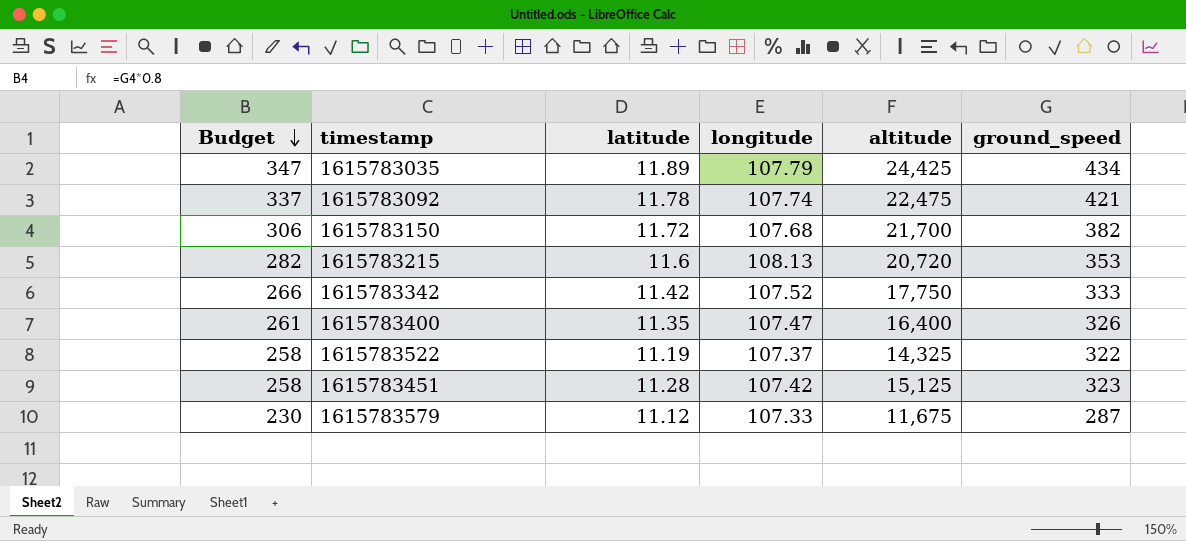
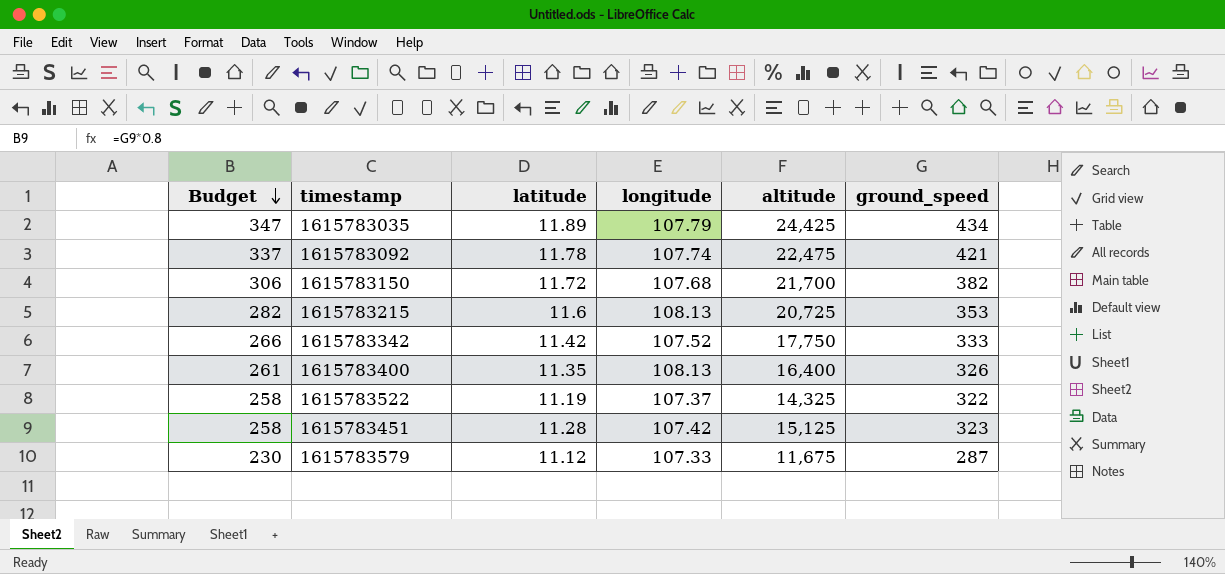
1615783215 | altitude: 20,720 -> 20,725
1615783400 | longitude: 107.47 -> 108.13

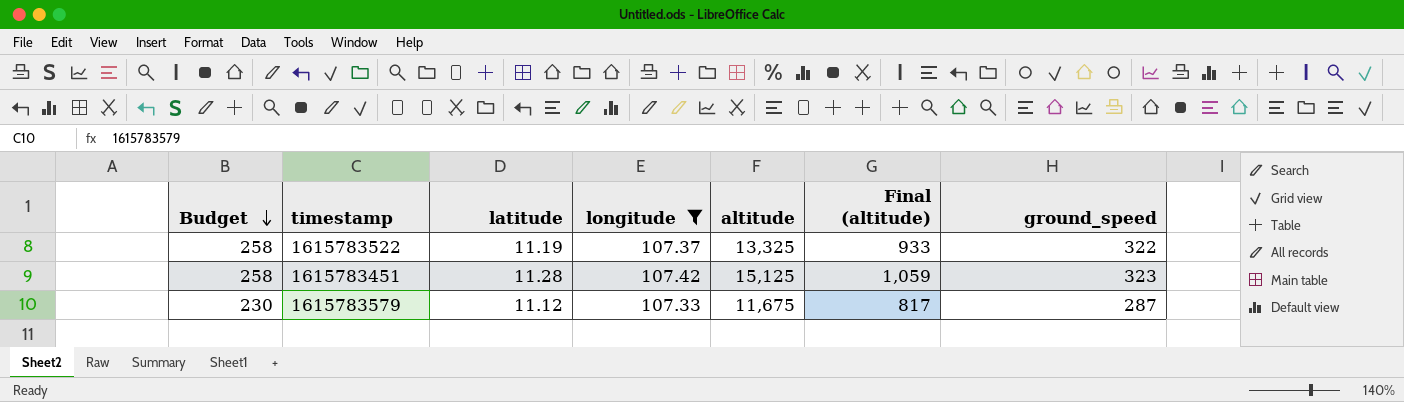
filter: none -> longitude <= 107.42
column Final (altitude) | formula: none -> [altitude] * 0.07
1615783522 | altitude: 14,325 -> 13,325

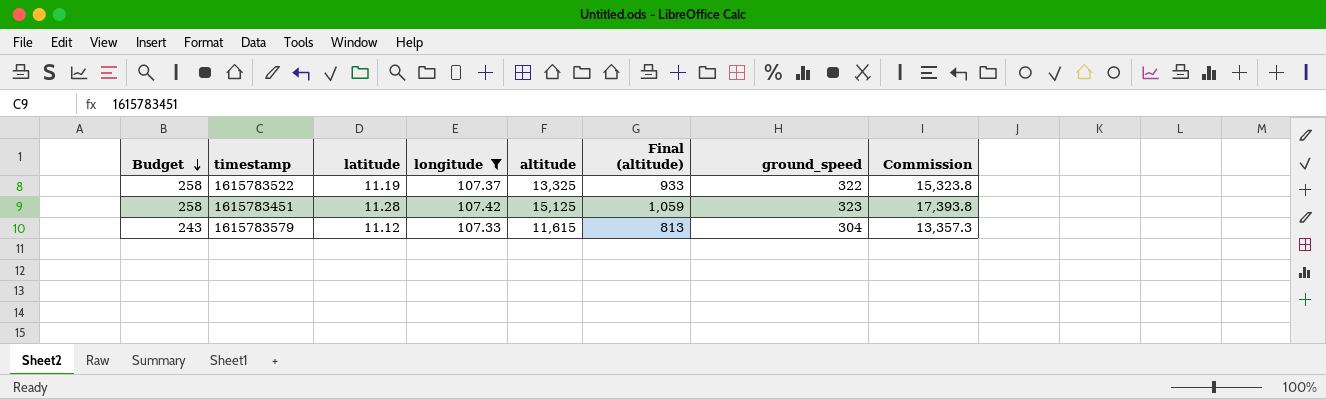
column Commission | formula: none -> [altitude] * 1.15
1615783579 | Budget: 230 -> 243
1615783579 | altitude: 11,675 -> 11,615
1615783579 | Final (altitude): 817 -> 813
1615783579 | ground_speed: 287 -> 304

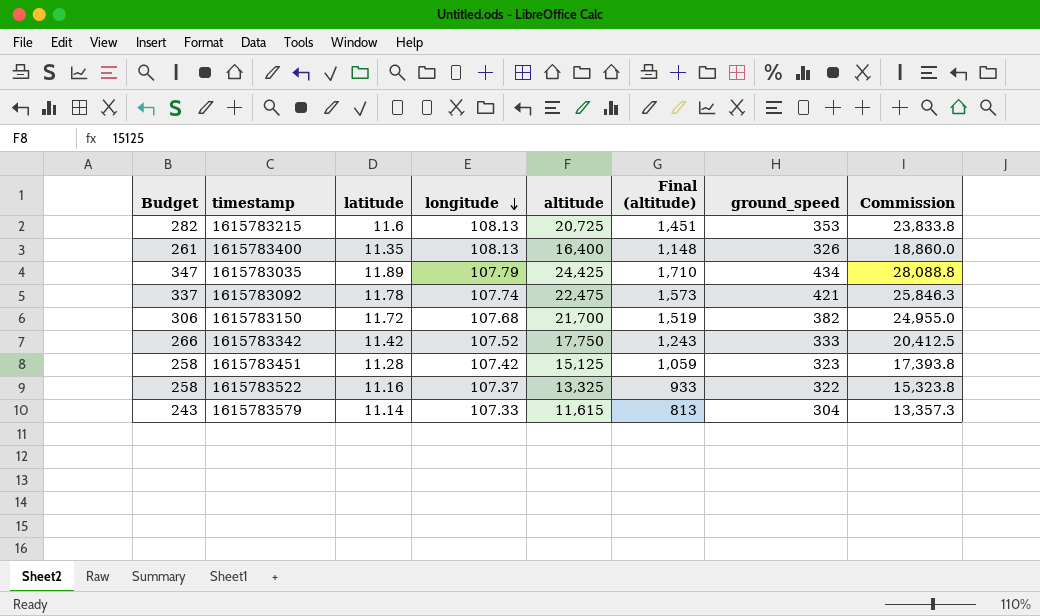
filter: longitude <= 107.42 -> none
row order: Budget descending -> longitude descending
1615783522 | latitude: 11.19 -> 11.16
1615783579 | latitude: 11.12 -> 11.14

